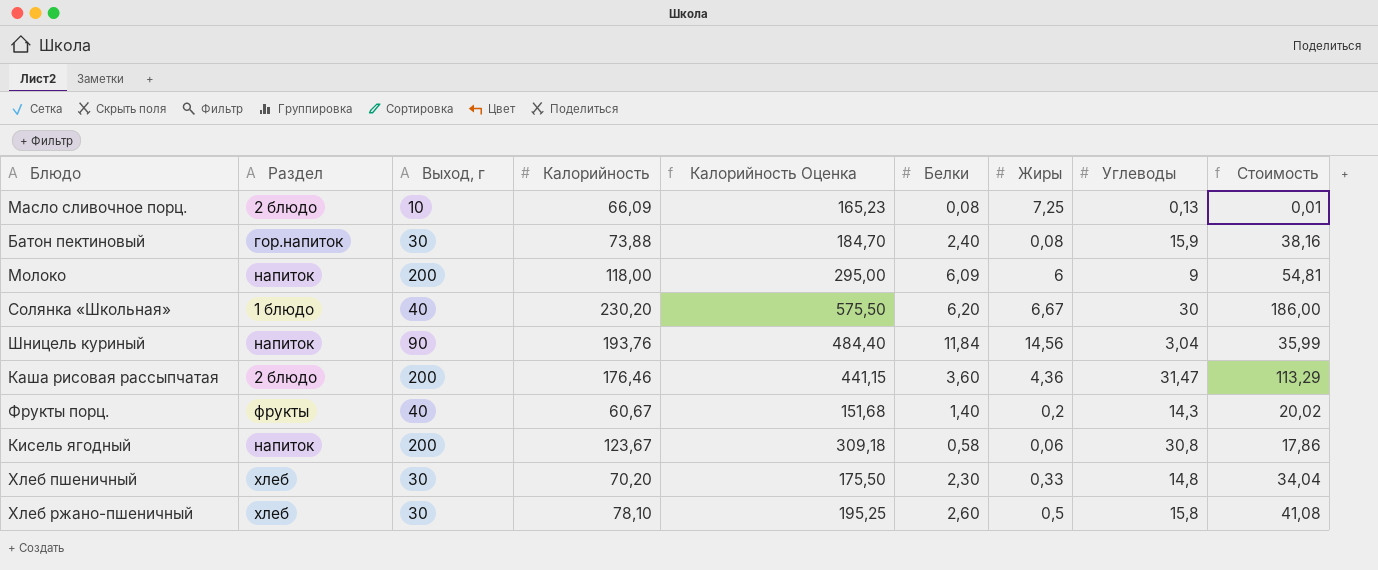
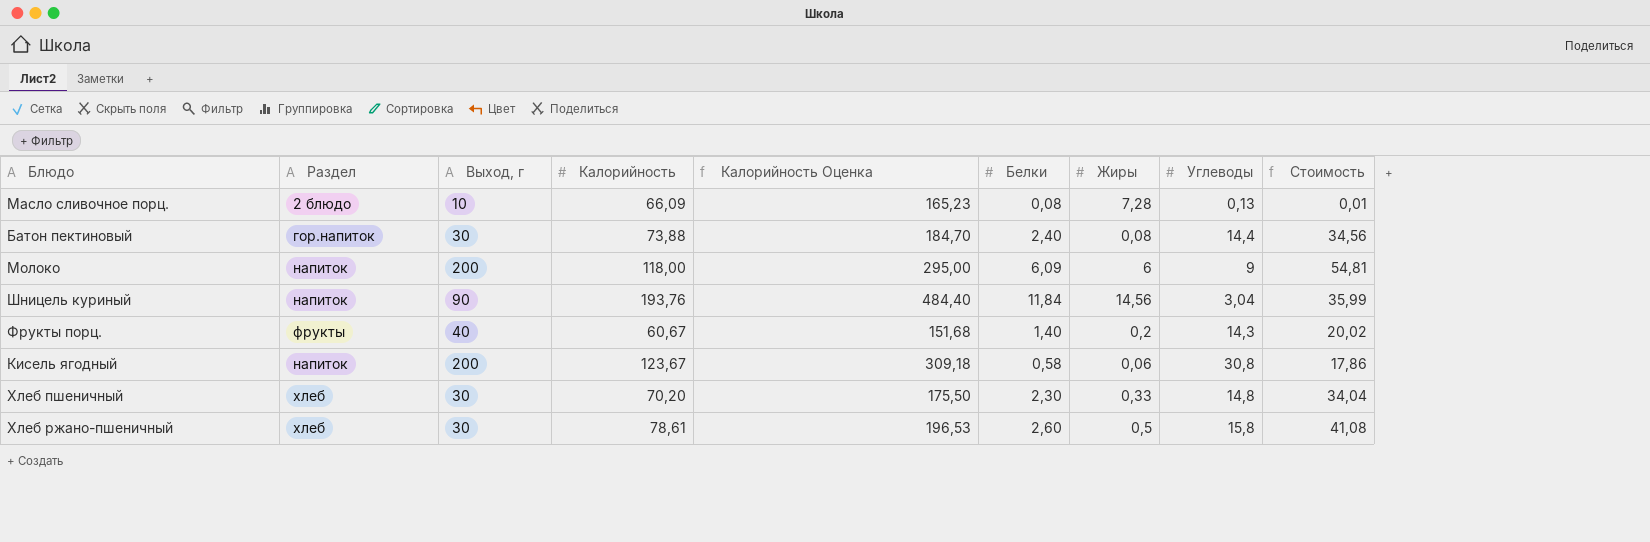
row Солянка «Школьная»: 1 блюдо | 40 | 230,20 | 575,50 | 6,20 | 6,67 | 30 | 186,00 -> none
row Каша рисовая рассыпчатая: 2 блюдо | 200 | 176,46 | 441,15 | 3,60 | 4,36 | 31,47 | 113,29 -> none
Масло сливочное порц. | Жиры: 7,25 -> 7,28
Батон пектиновый | Углеводы: 15,9 -> 14,4
Батон пектиновый | Стоимость: 38,16 -> 34,56
Хлеб ржано-пшеничный | Калорийность: 78,10 -> 78,61
Хлеб ржано-пшеничный | Калорийность Оценка: 195,25 -> 196,53

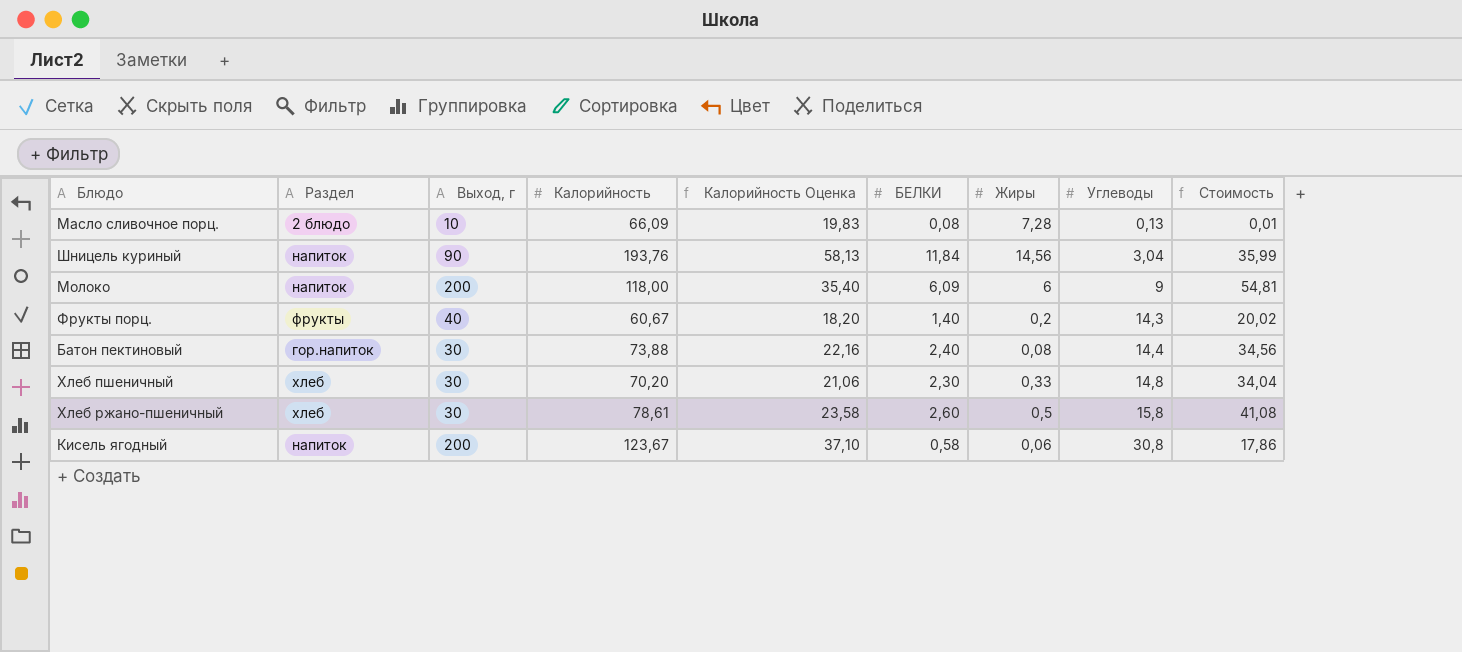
row order: none -> Углеводы ascending
column Калорийность Оценка | formula: [Калорийность] * 2,5 -> [Калорийность] * 0,3
column name: Белки -> БЕЛКИ

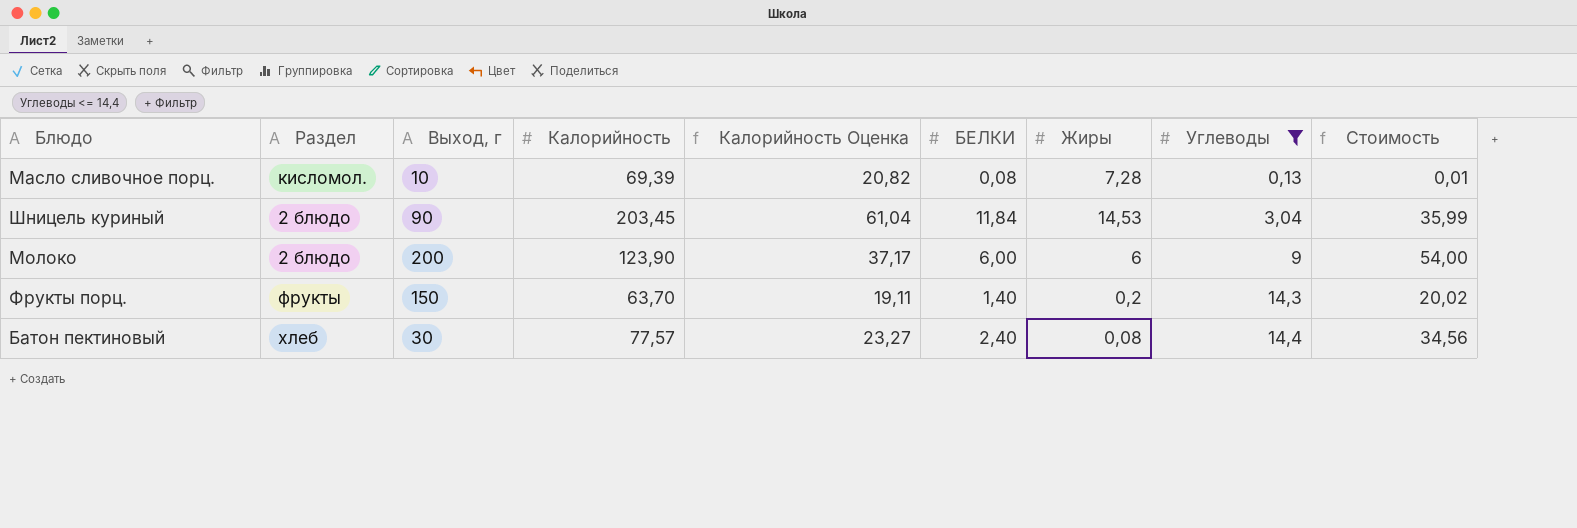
filter: none -> Углеводы <= 14,4
Масло сливочное порц. | Раздел: 2 блюдо -> кисломол.
Масло сливочное порц. | Калорийность: 66,09 -> 69,39
Масло сливочное порц. | Калорийность Оценка: 19,83 -> 20,82
Шницель куриный | Раздел: напиток -> 2 блюдо
Шницель куриный | Калорийность: 193,76 -> 203,45
Шницель куриный | Калорийность Оценка: 58,13 -> 61,04
Шницель куриный | Жиры: 14,56 -> 14,53
Молоко | Раздел: напиток -> 2 блюдо
Молоко | Калорийность: 118,00 -> 123,90
Молоко | Калорийность Оценка: 35,40 -> 37,17
Молоко | БЕЛКИ: 6,09 -> 6,00
Молоко | Стоимость: 54,81 -> 54,00
Фрукты порц. | Выход, г: 40 -> 150
Фрукты порц. | Калорийность: 60,67 -> 63,70
Фрукты порц. | Калорийность Оценка: 18,20 -> 19,11
Батон пектиновый | Раздел: гор.напиток -> хлеб
Батон пектиновый | Калорийность: 73,88 -> 77,57
Батон пектиновый | Калорийность Оценка: 22,16 -> 23,27

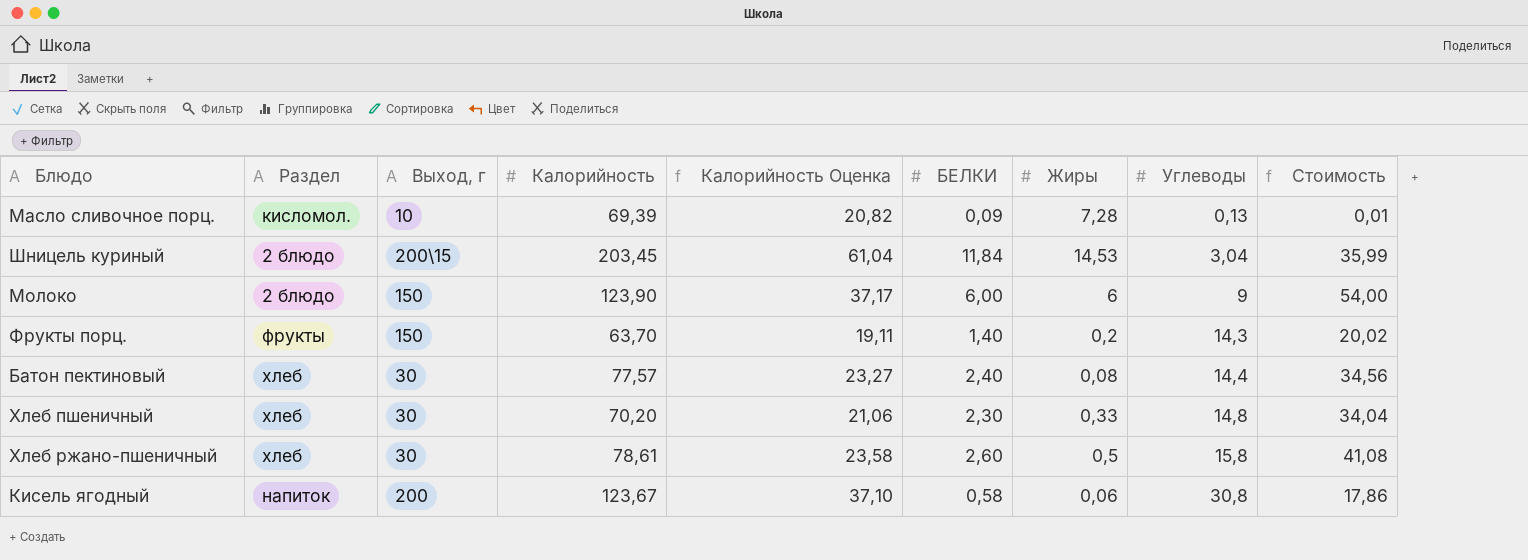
filter: Углеводы <= 14,4 -> none
Масло сливочное порц. | БЕЛКИ: 0,08 -> 0,09
Шницель куриный | Выход, г: 90 -> 200\15
Молоко | Выход, г: 200 -> 150

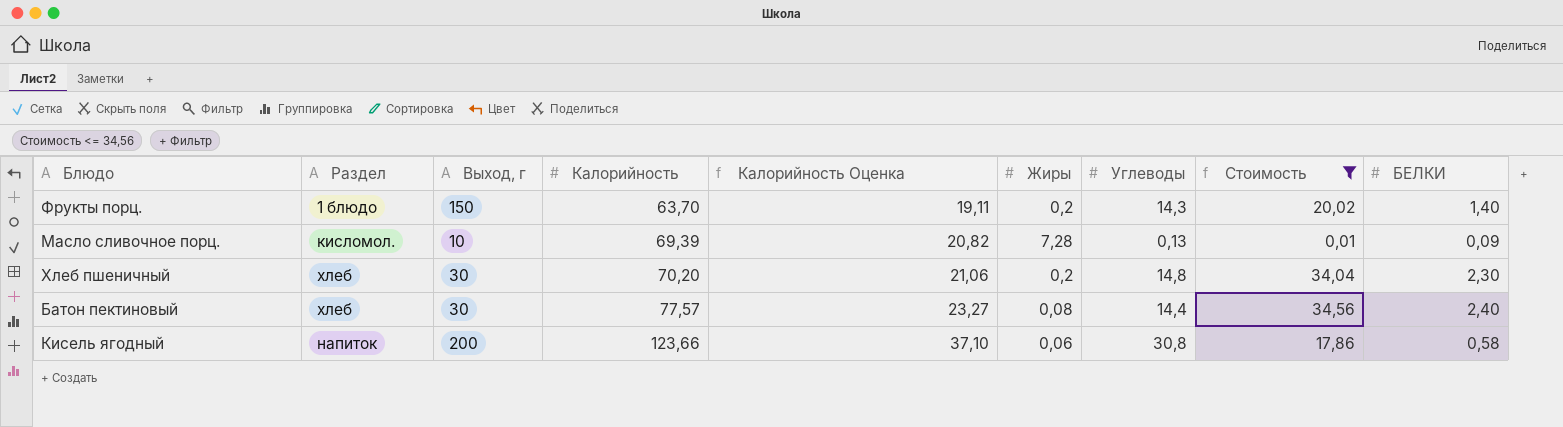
filter: none -> Стоимость <= 34,56
row order: Углеводы ascending -> Калорийность ascending
column БЕЛКИ | position: 6 -> 9
Фрукты порц. | Раздел: фрукты -> 1 блюдо
Хлеб пшеничный | Жиры: 0,33 -> 0,2
Кисель ягодный | Калорийность: 123,67 -> 123,66

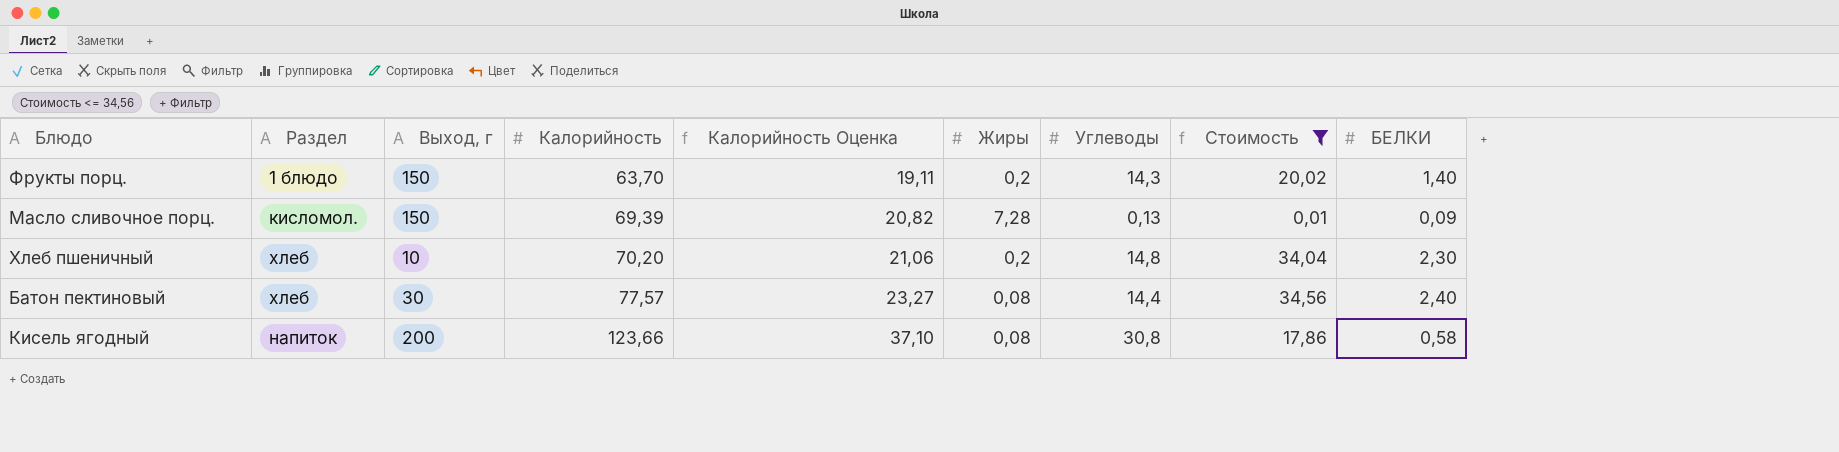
Масло сливочное порц. | Выход, г: 10 -> 150
Хлеб пшеничный | Выход, г: 30 -> 10
Кисель ягодный | Жиры: 0,06 -> 0,08

